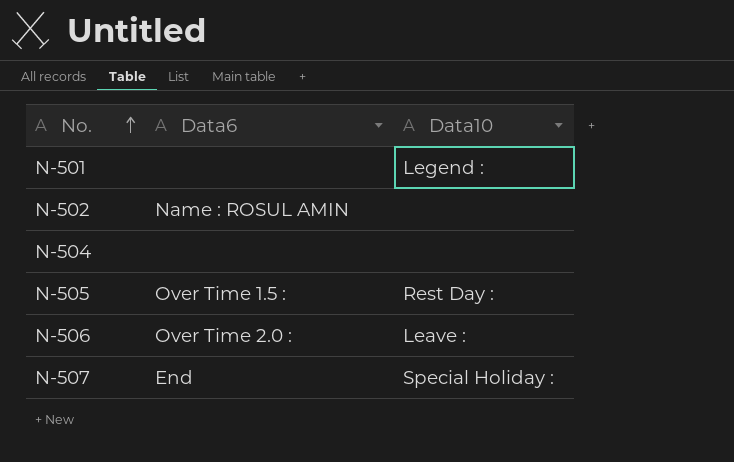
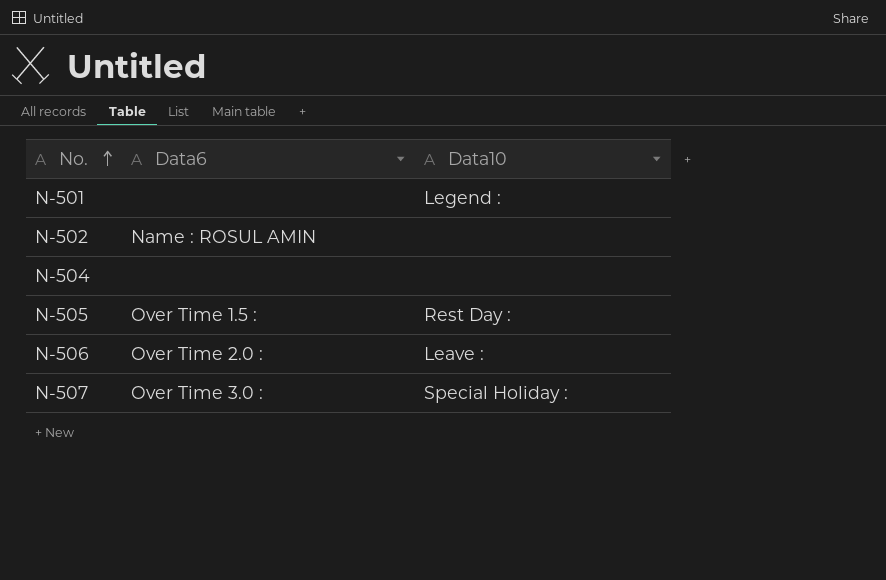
N-507 | Data6: End -> Over Time 3.0 :

